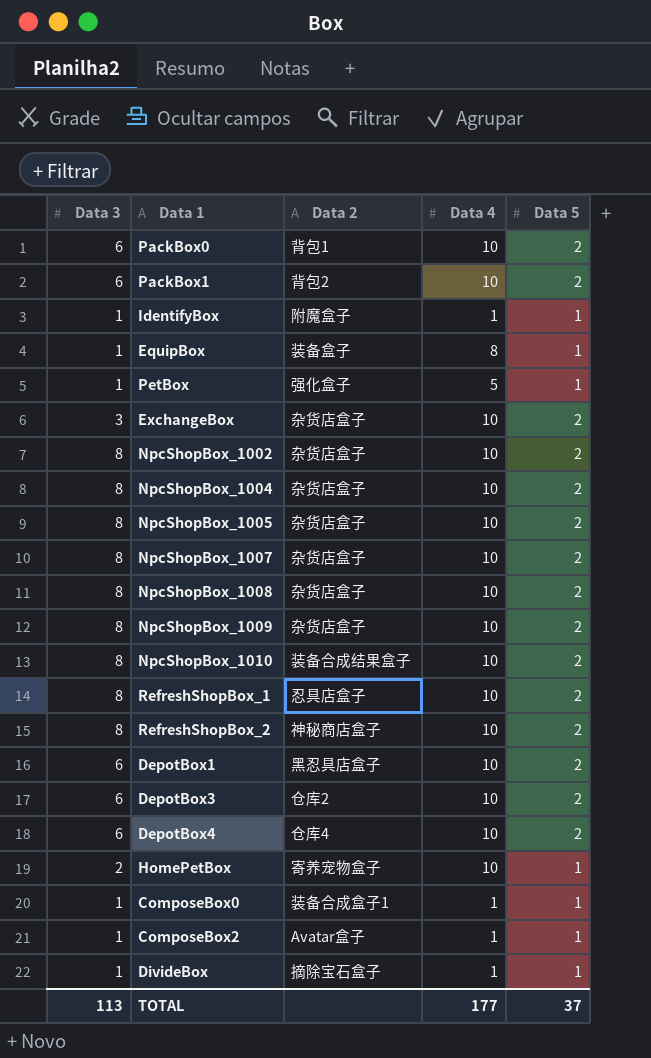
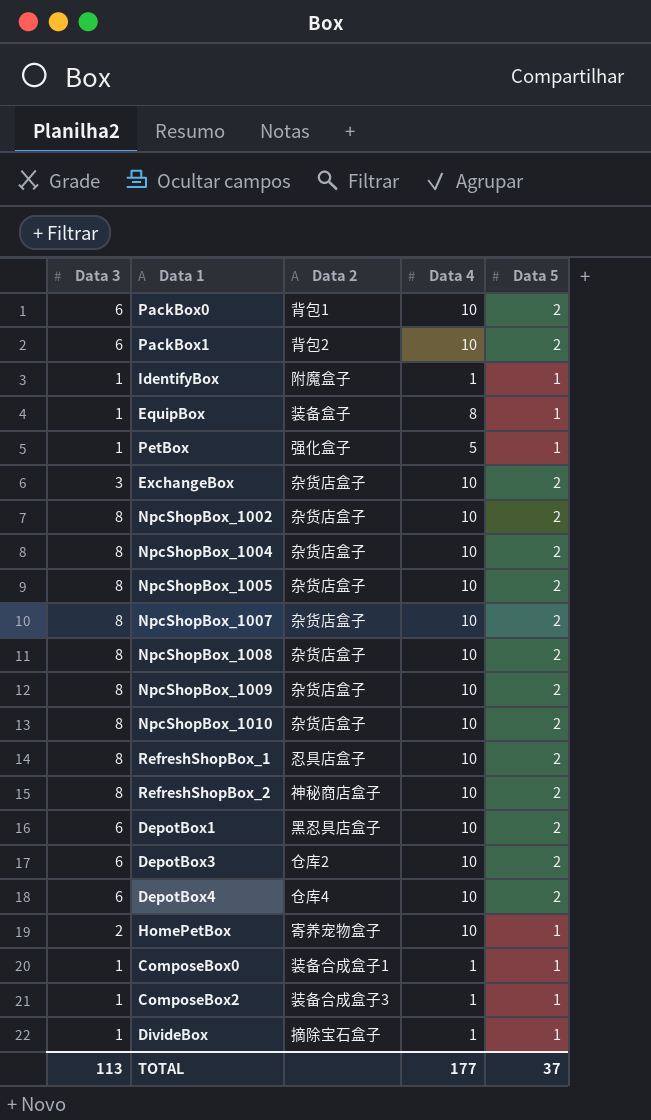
NpcShopBox_1010 | Data 2: 装备合成结果盒子 -> 杂货店盒子
ComposeBox2 | Data 2: Avatar盒子 -> 装备合成盒子3

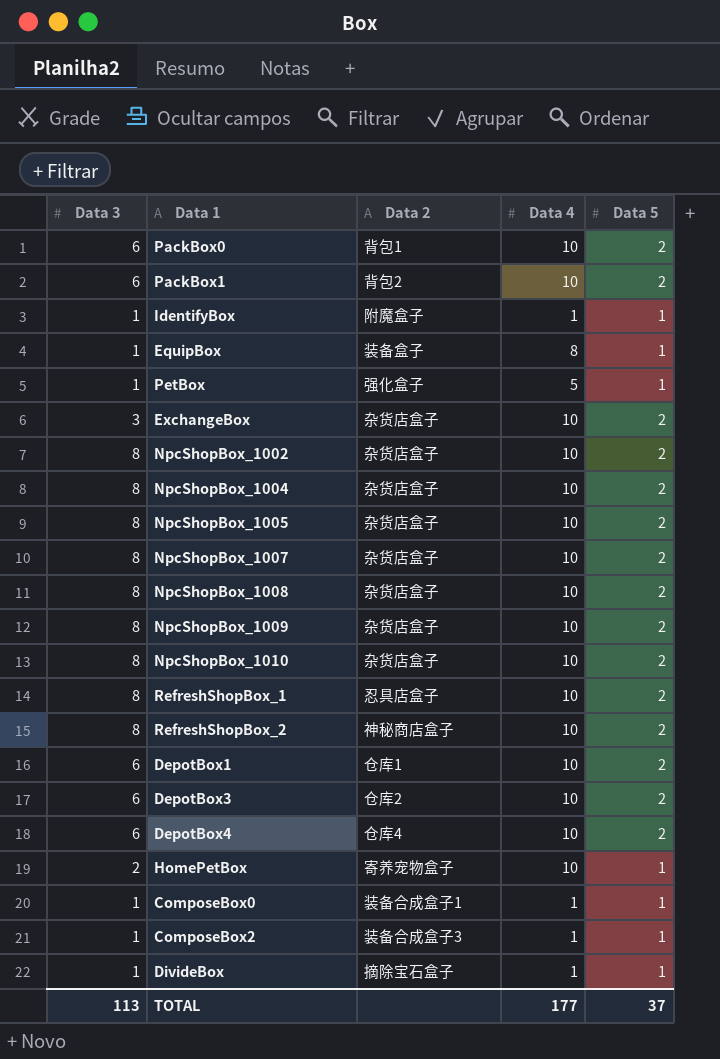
DepotBox1 | Data 2: 黑忍具店盒子 -> 仓库1

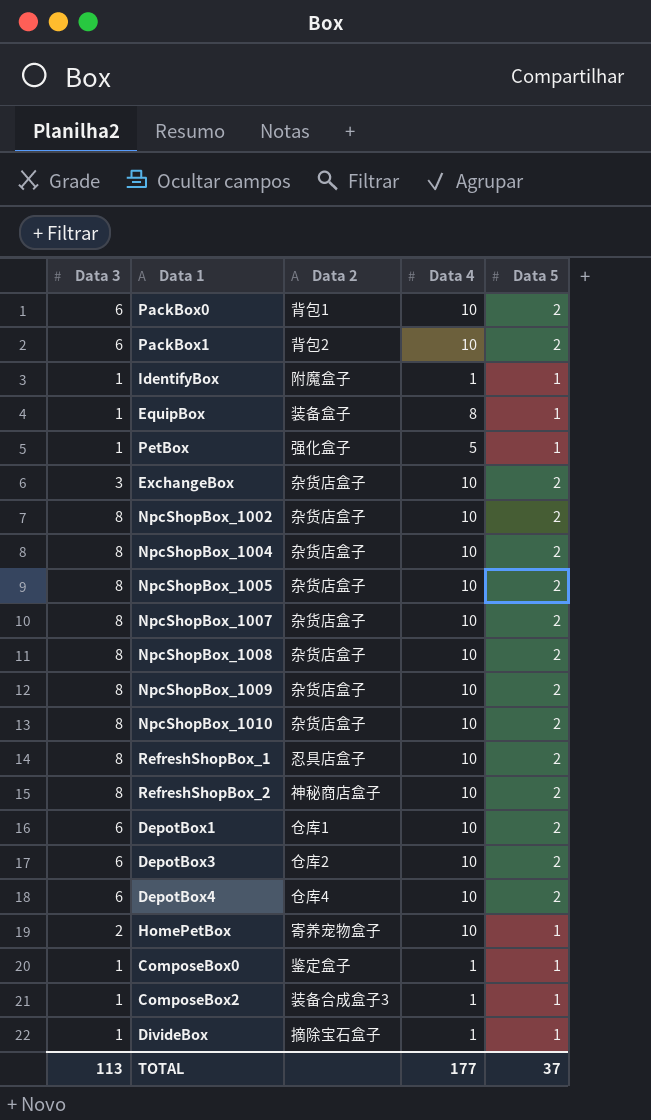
ComposeBox0 | Data 2: 装备合成盒子1 -> 鉴定盒子

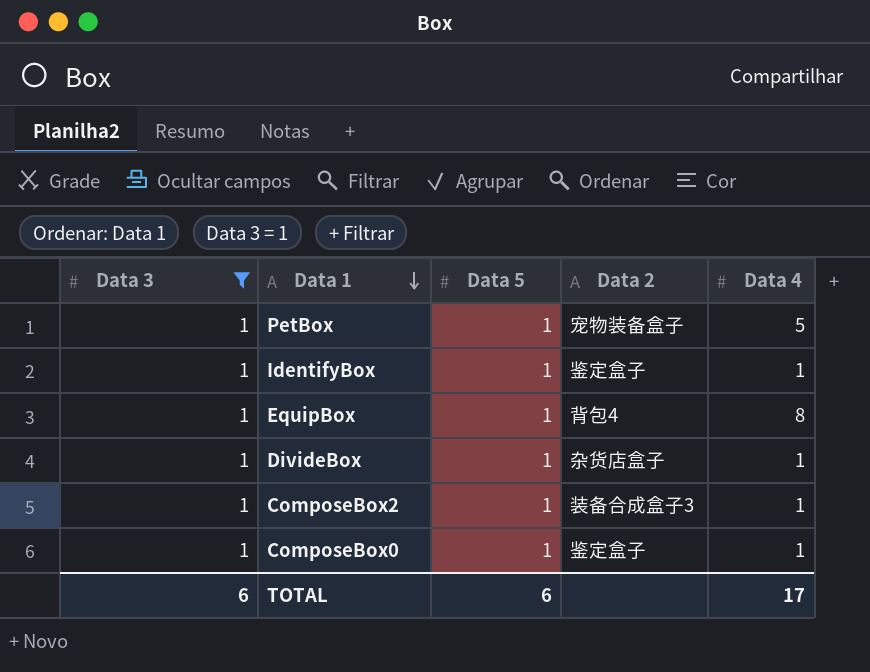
filter: none -> Data 3 = 1
row order: none -> Data 1 descending
column Data 5 | position: 5 -> 3
PetBox | Data 2: 强化盒子 -> 宠物装备盒子
IdentifyBox | Data 2: 附魔盒子 -> 鉴定盒子
EquipBox | Data 2: 装备盒子 -> 背包4
DivideBox | Data 2: 摘除宝石盒子 -> 杂货店盒子
TOTAL | Data 3: 113 -> 6
TOTAL | Data 5: 37 -> 6
TOTAL | Data 4: 177 -> 17

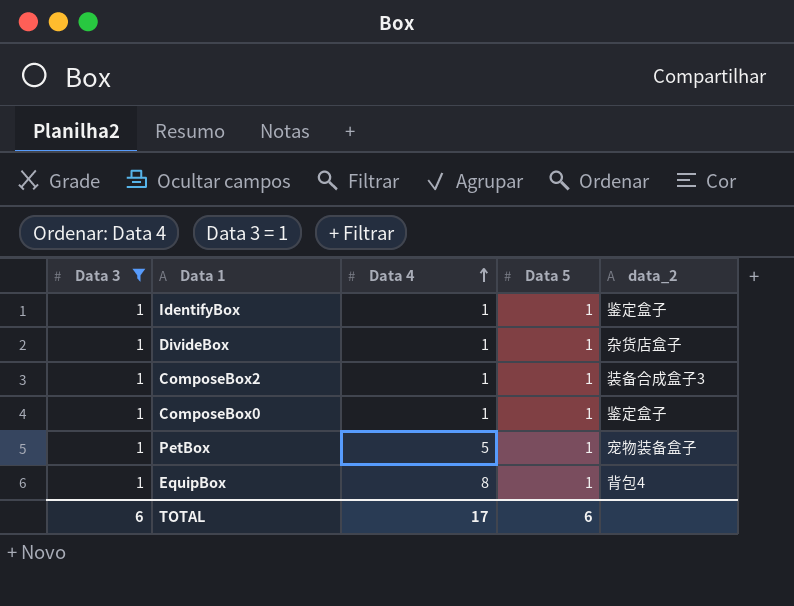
row order: Data 1 descending -> Data 4 ascending
column Data 4 | position: 5 -> 3
column name: Data 2 -> data_2

